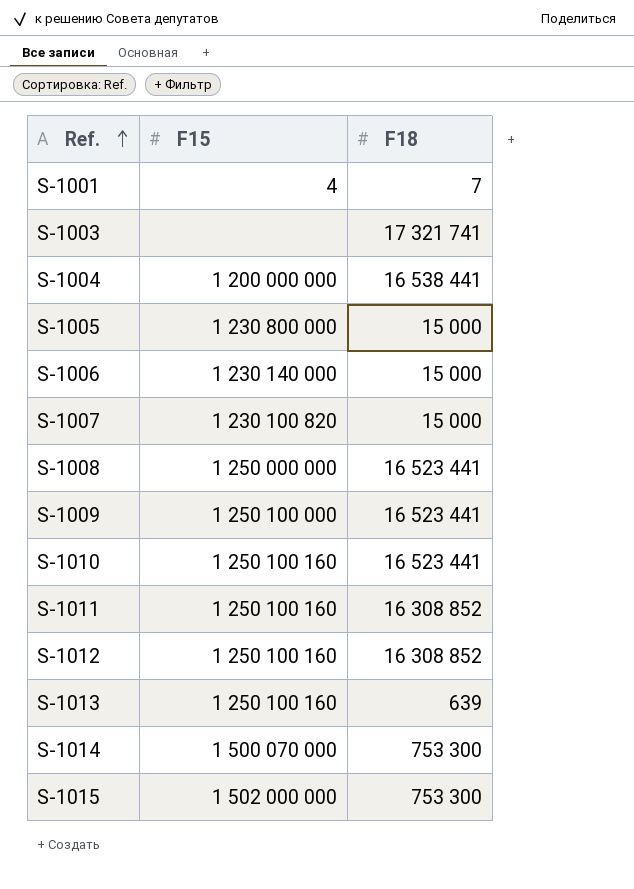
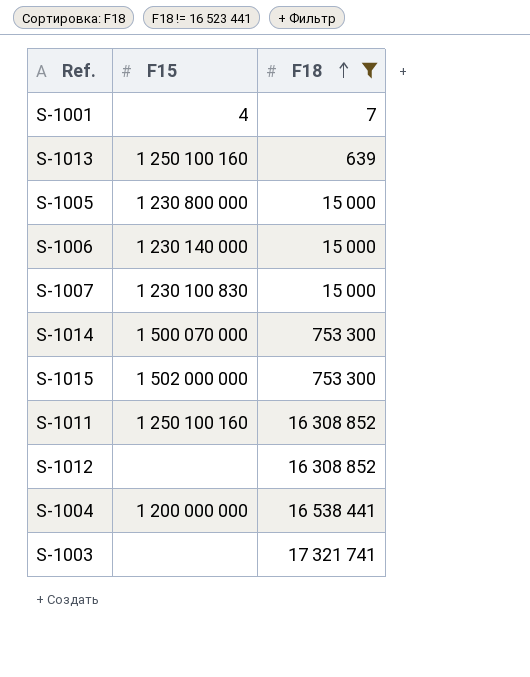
filter: none -> F18 != 16 523 441
row order: Ref. ascending -> F18 ascending
S-1007 | F15: 1 230 100 820 -> 1 230 100 830
S-1012 | F15: 1 250 100 160 -> none

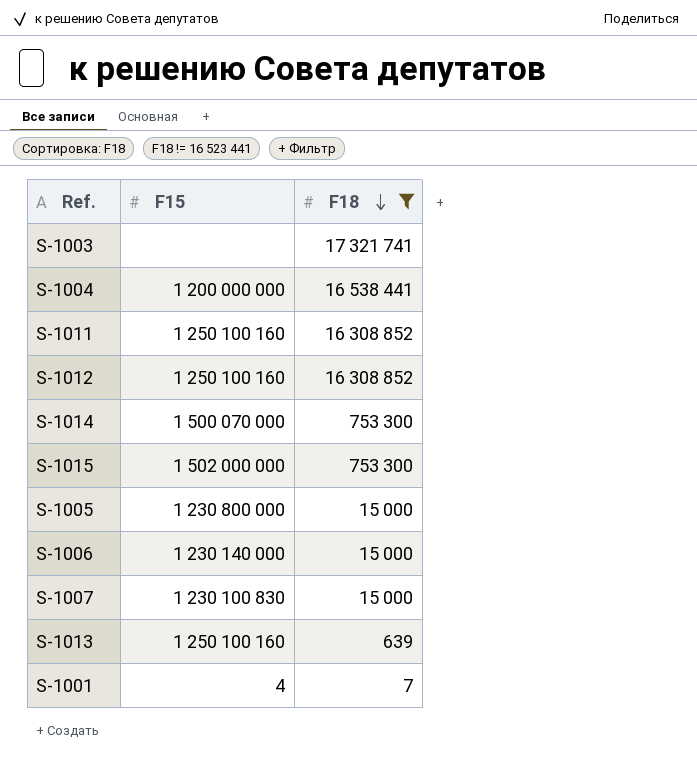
row order: F18 ascending -> F18 descending
S-1012 | F15: none -> 1 250 100 160

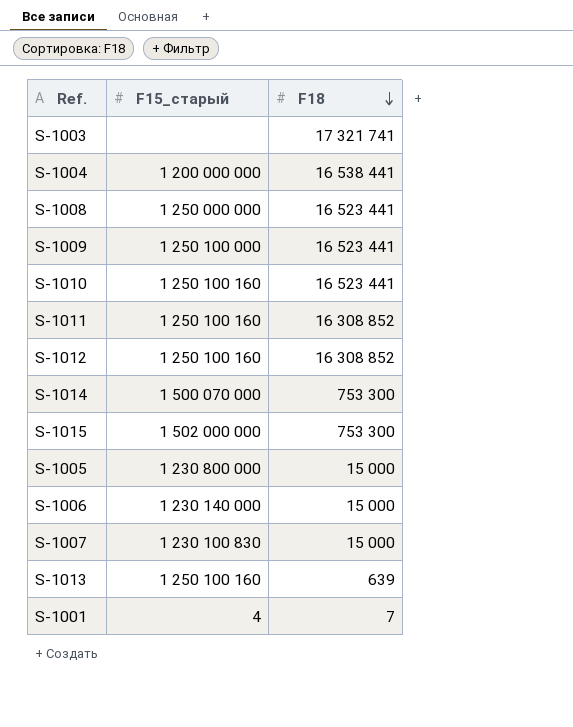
filter: F18 != 16 523 441 -> none
column name: F15 -> F15_старый

